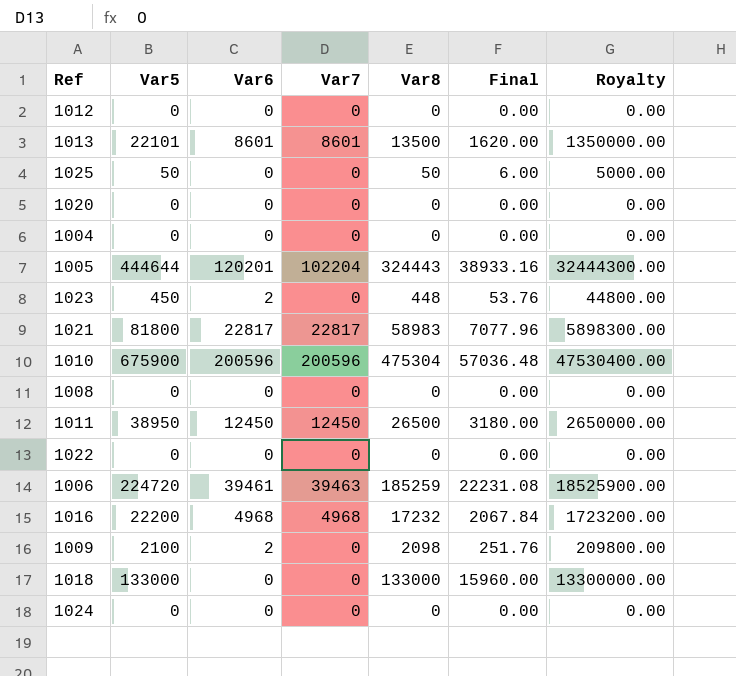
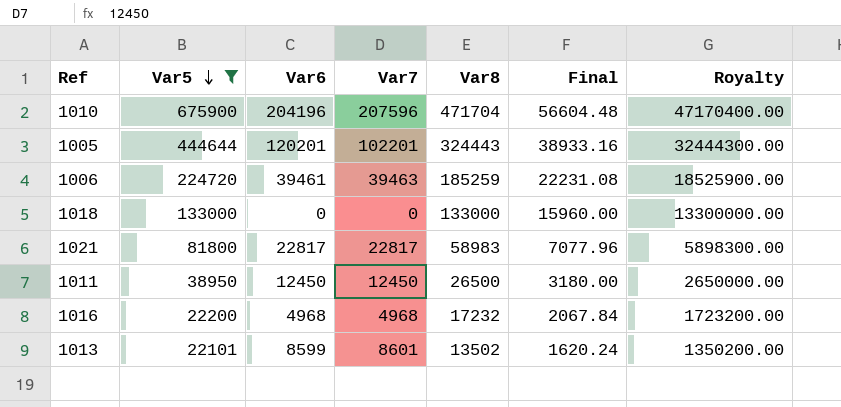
filter: none -> Var5 >= 22101
row order: none -> Var5 descending
1010 | Var6: 200596 -> 204196
1010 | Var7: 200596 -> 207596
1010 | Var8: 475304 -> 471704
1010 | Final: 57036.48 -> 56604.48
1010 | Royalty: 47530400.00 -> 47170400.00
1005 | Var7: 102204 -> 102201
1013 | Var6: 8601 -> 8599
1013 | Var8: 13500 -> 13502
1013 | Final: 1620.00 -> 1620.24
1013 | Royalty: 1350000.00 -> 1350200.00

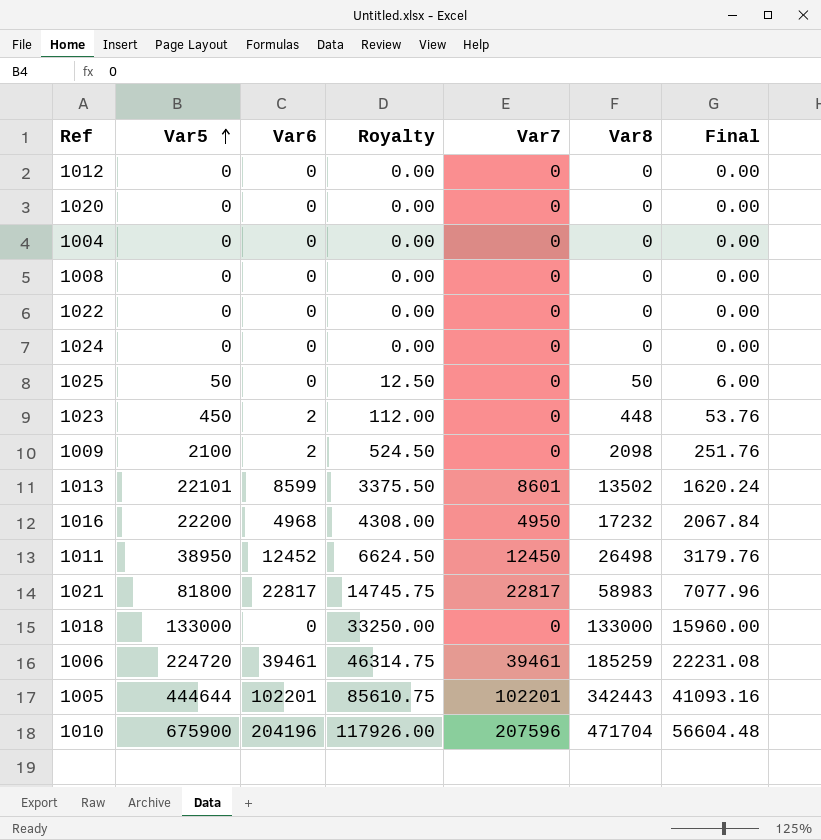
filter: Var5 >= 22101 -> none
row order: Var5 descending -> Var5 ascending
column Royalty | formula: [Var8] * 100 -> [Var8] * 0.25
column Royalty | position: 7 -> 4
1016 | Var7: 4968 -> 4950
1011 | Var6: 12450 -> 12452
1011 | Var8: 26500 -> 26498
1011 | Final: 3180.00 -> 3179.76
1006 | Var7: 39463 -> 39461
1005 | Var6: 120201 -> 102201
1005 | Var8: 324443 -> 342443
1005 | Final: 38933.16 -> 41093.16

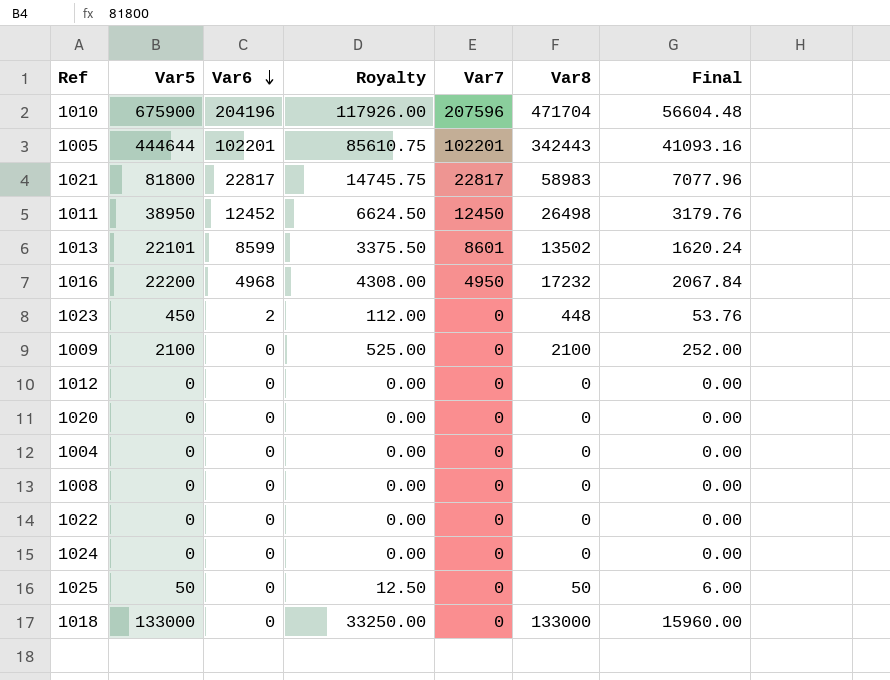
row order: Var5 ascending -> Var6 descending
row 1006: 224720 | 39461 | 46314.75 | 39461 | 185259 | 22231.08 -> none
1009 | Var6: 2 -> 0
1009 | Royalty: 524.50 -> 525.00
1009 | Var8: 2098 -> 2100
1009 | Final: 251.76 -> 252.00

